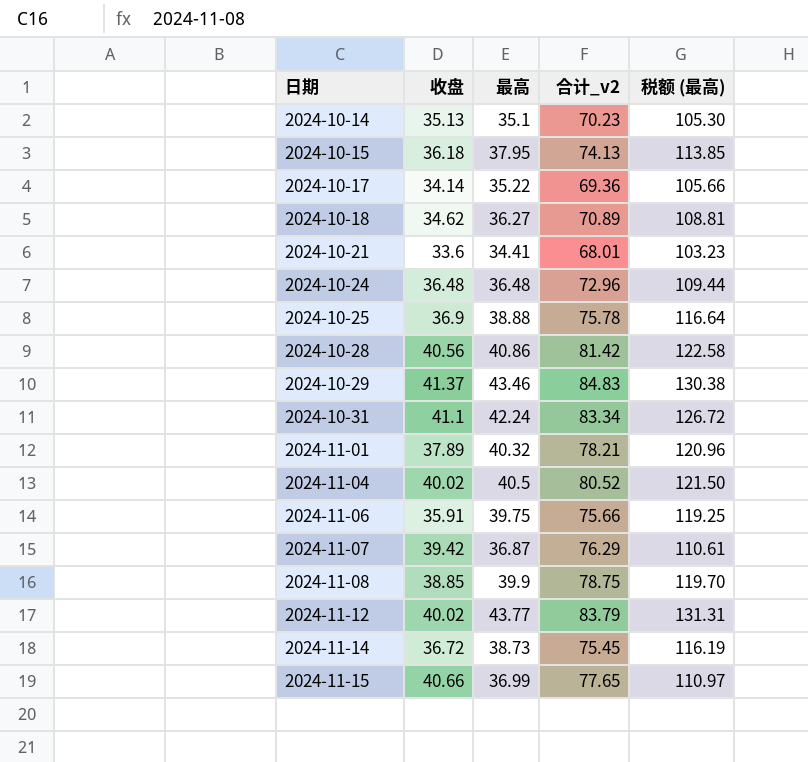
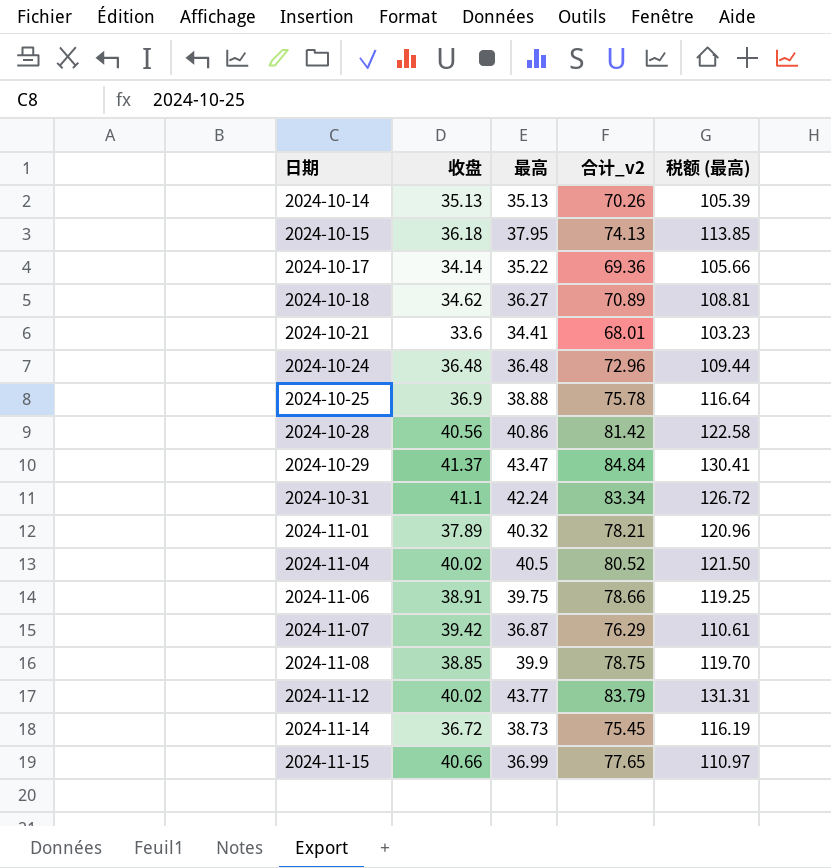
2024-10-14 | 最高: 35.1 -> 35.13
2024-10-14 | 合计_v2: 70.23 -> 70.26
2024-10-14 | 税额 (最高): 105.30 -> 105.39
2024-10-29 | 最高: 43.46 -> 43.47
2024-10-29 | 合计_v2: 84.83 -> 84.84
2024-10-29 | 税额 (最高): 130.38 -> 130.41
2024-11-06 | 收盘: 35.91 -> 38.91
2024-11-06 | 合计_v2: 75.66 -> 78.66

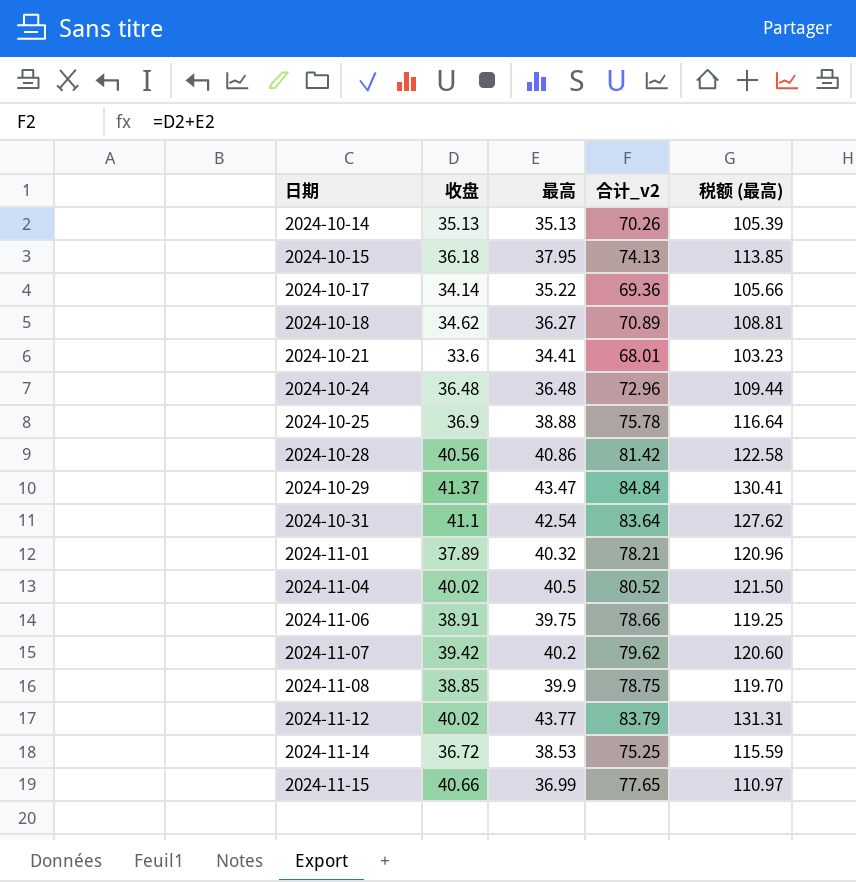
2024-10-31 | 最高: 42.24 -> 42.54
2024-10-31 | 合计_v2: 83.34 -> 83.64
2024-10-31 | 税额 (最高): 126.72 -> 127.62
2024-11-07 | 最高: 36.87 -> 40.2
2024-11-07 | 合计_v2: 76.29 -> 79.62
2024-11-07 | 税额 (最高): 110.61 -> 120.60
2024-11-14 | 最高: 38.73 -> 38.53
2024-11-14 | 合计_v2: 75.45 -> 75.25
2024-11-14 | 税额 (最高): 116.19 -> 115.59

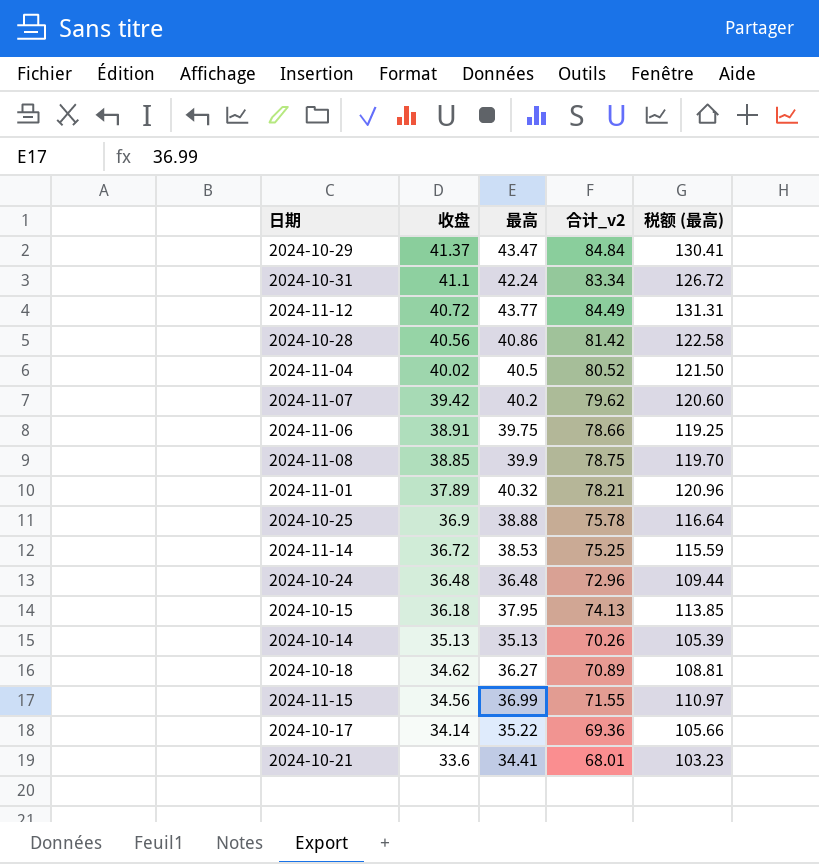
row order: 日期 ascending -> 收盘 descending
2024-10-31 | 最高: 42.54 -> 42.24
2024-10-31 | 合计_v2: 83.64 -> 83.34
2024-10-31 | 税额 (最高): 127.62 -> 126.72
2024-11-12 | 收盘: 40.02 -> 40.72
2024-11-12 | 合计_v2: 83.79 -> 84.49
2024-11-15 | 收盘: 40.66 -> 34.56
2024-11-15 | 合计_v2: 77.65 -> 71.55

